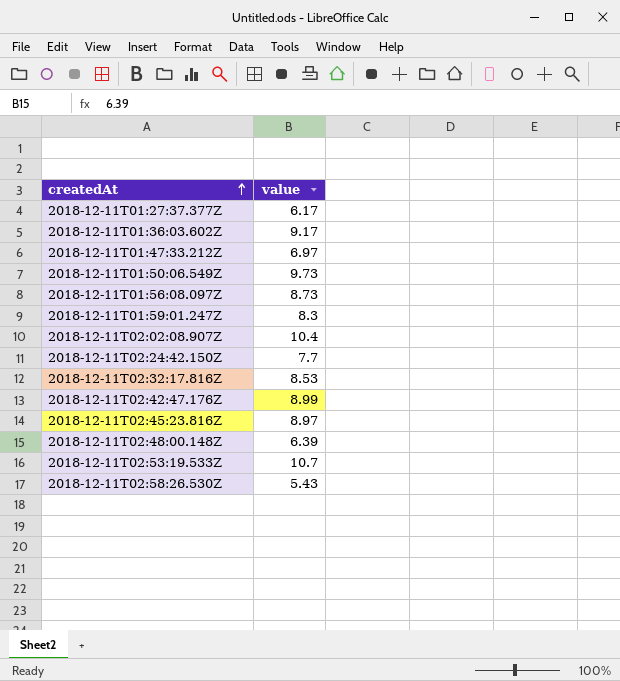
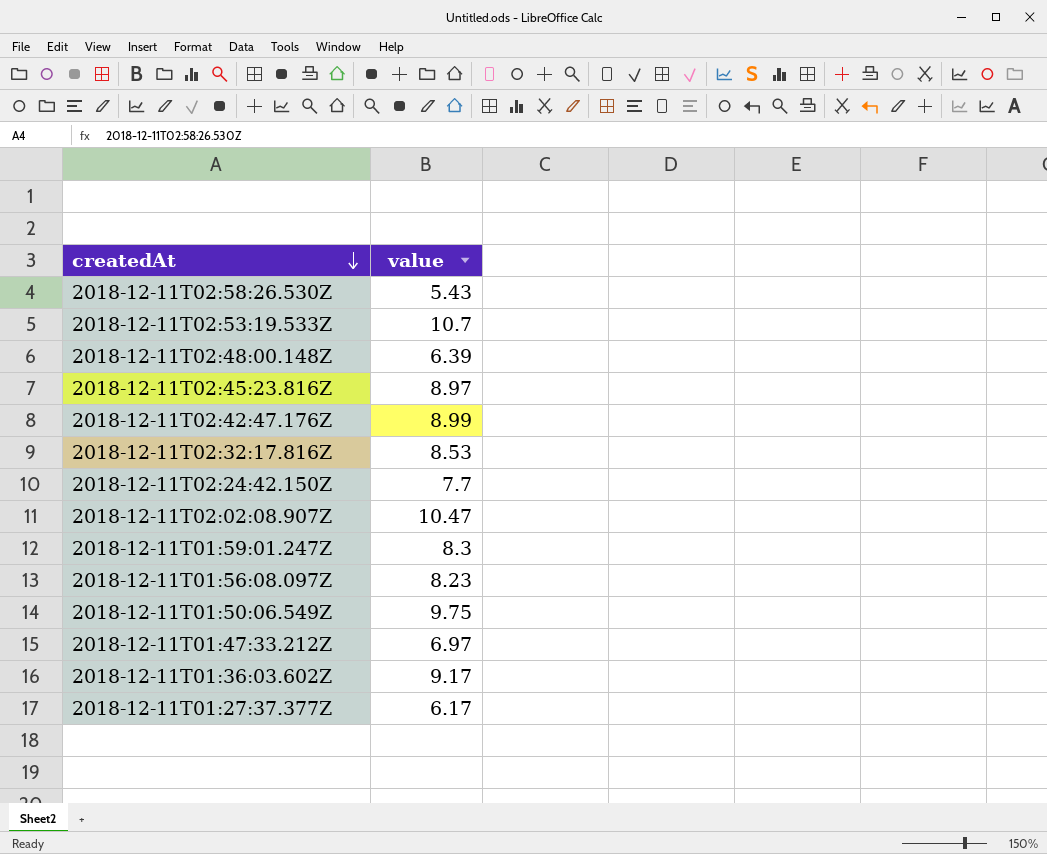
row order: createdAt ascending -> createdAt descending
2018-12-11T02:02:08.907Z | value: 10.4 -> 10.47
2018-12-11T01:56:08.097Z | value: 8.73 -> 8.23
2018-12-11T01:50:06.549Z | value: 9.73 -> 9.75

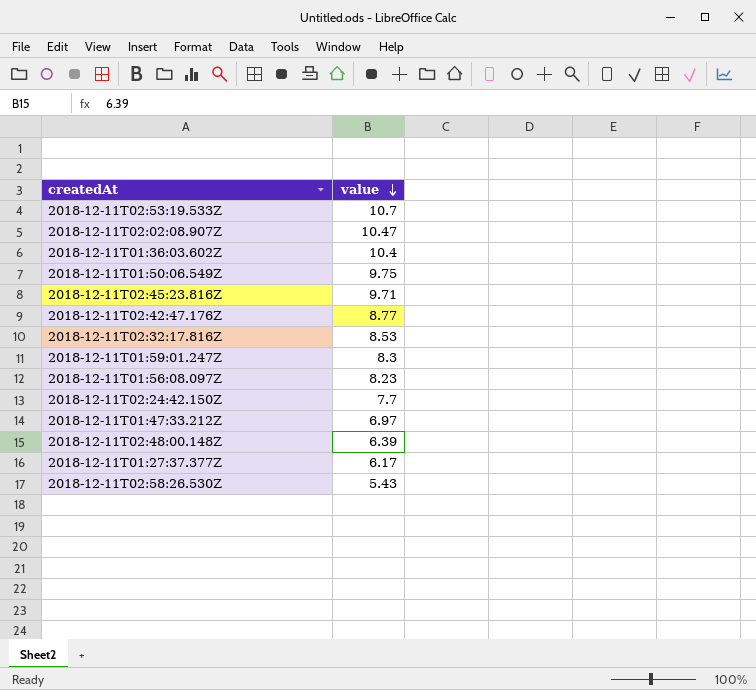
row order: createdAt descending -> value descending
2018-12-11T01:36:03.602Z | value: 9.17 -> 10.4
2018-12-11T02:45:23.816Z | value: 8.97 -> 9.71
2018-12-11T02:42:47.176Z | value: 8.99 -> 8.77

